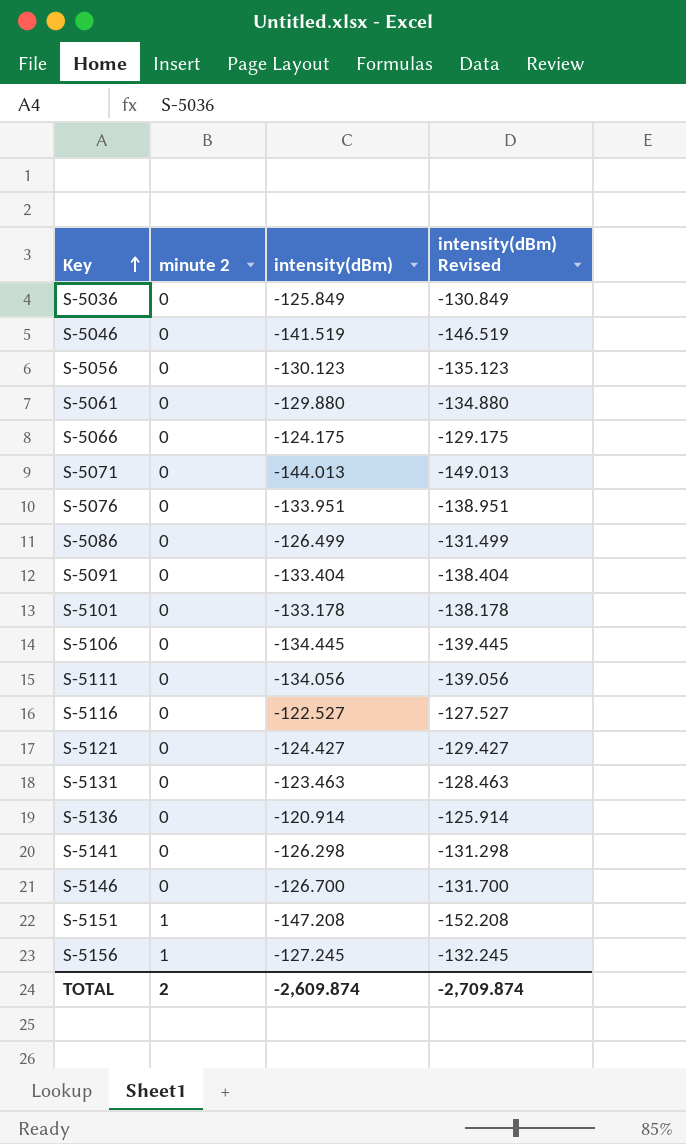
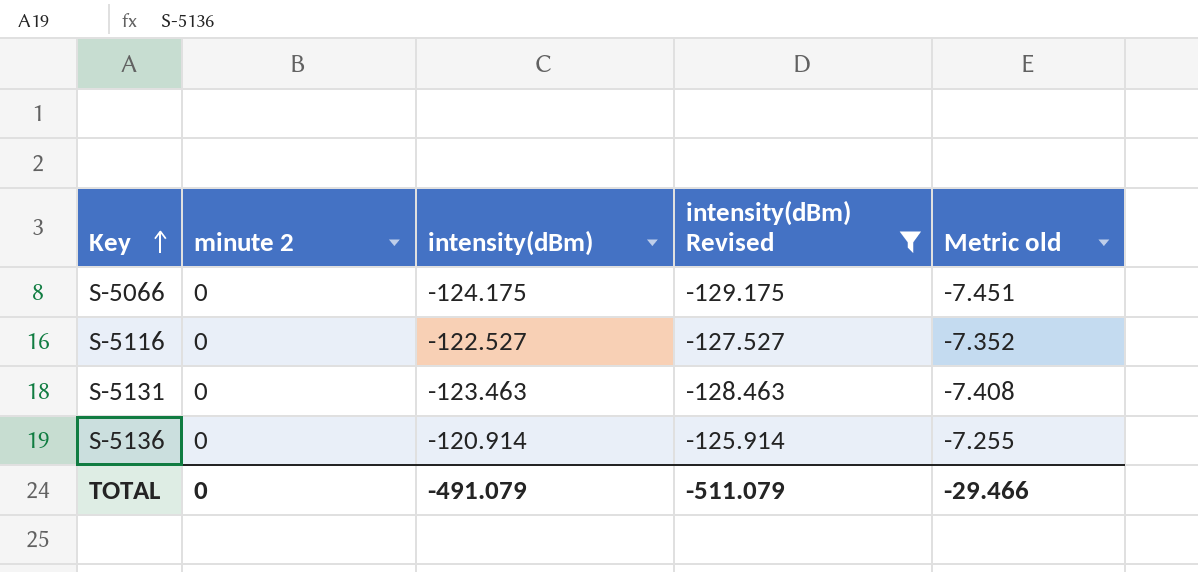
filter: none -> intensity(dBm) Revised >= -129.175
column Metric old | formula: none -> [intensity(dBm)] * 0.06
TOTAL | minute 2: 2 -> 0
TOTAL | intensity(dBm): -2,609.874 -> -491.079
TOTAL | intensity(dBm) Revised: -2,709.874 -> -511.079

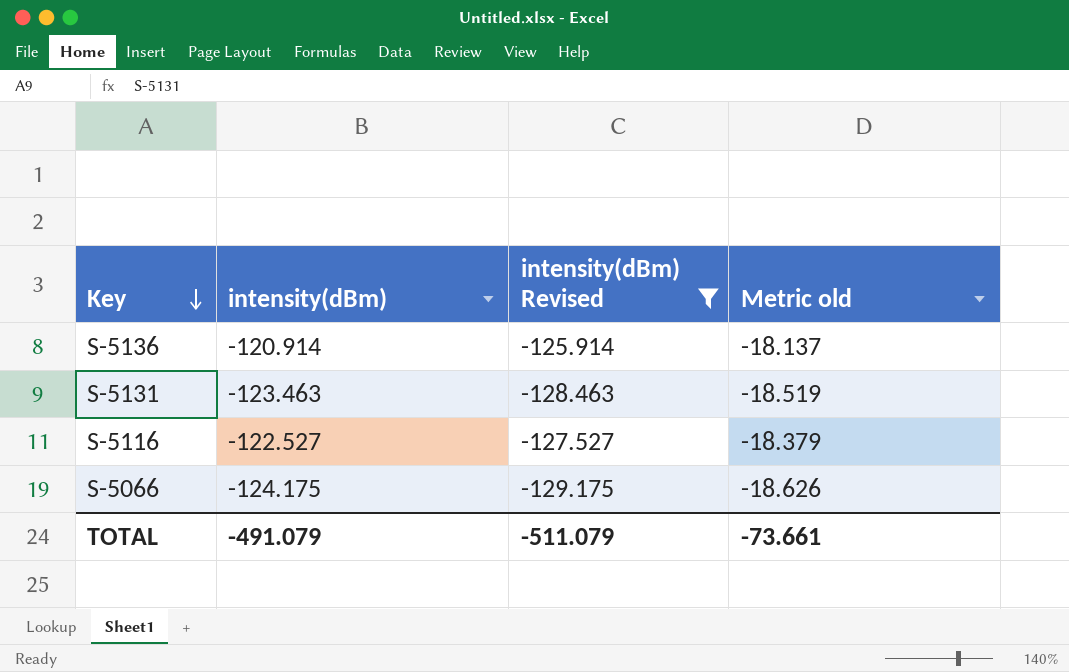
row order: Key ascending -> Key descending
column minute 2 | position: 2 -> none
column Metric old | formula: [intensity(dBm)] * 0.06 -> [intensity(dBm)] * 0.15
TOTAL | Metric old: -29.466 -> -73.661

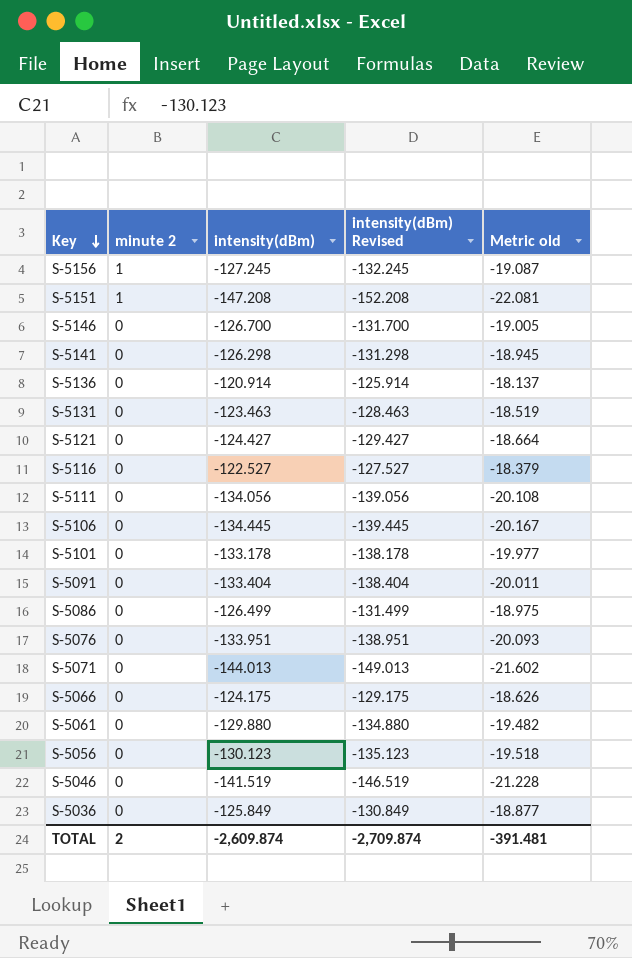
filter: intensity(dBm) Revised >= -129.175 -> none
column minute 2 | position: none -> 2
TOTAL | intensity(dBm): -491.079 -> -2,609.874
TOTAL | intensity(dBm) Revised: -511.079 -> -2,709.874
TOTAL | Metric old: -73.661 -> -391.481

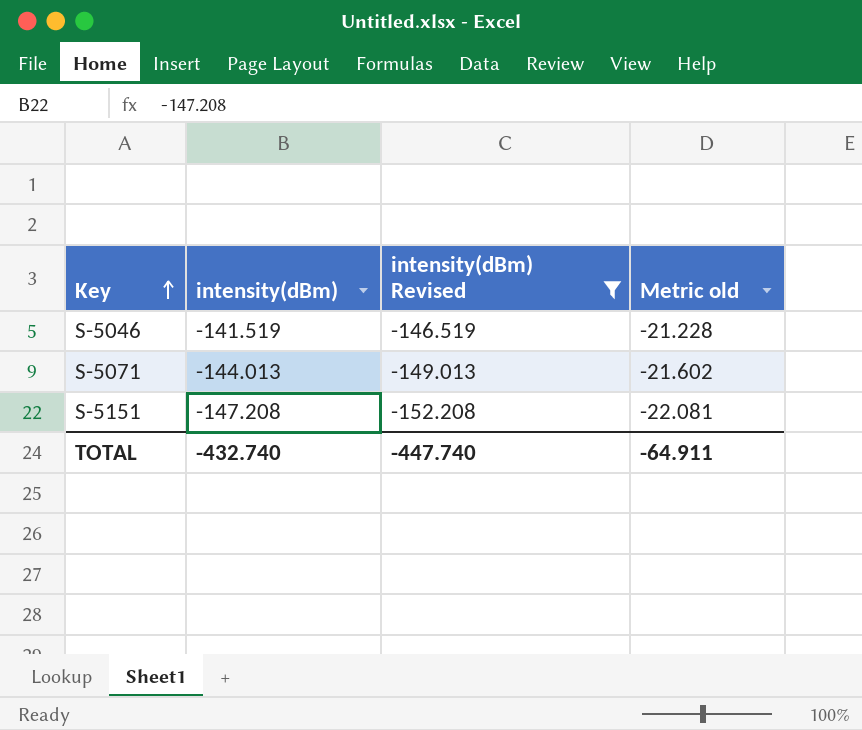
filter: none -> intensity(dBm) Revised <= -146.519
row order: Key descending -> Key ascending
column minute 2 | position: 2 -> none
TOTAL | intensity(dBm): -2,609.874 -> -432.740
TOTAL | intensity(dBm) Revised: -2,709.874 -> -447.740
TOTAL | Metric old: -391.481 -> -64.911

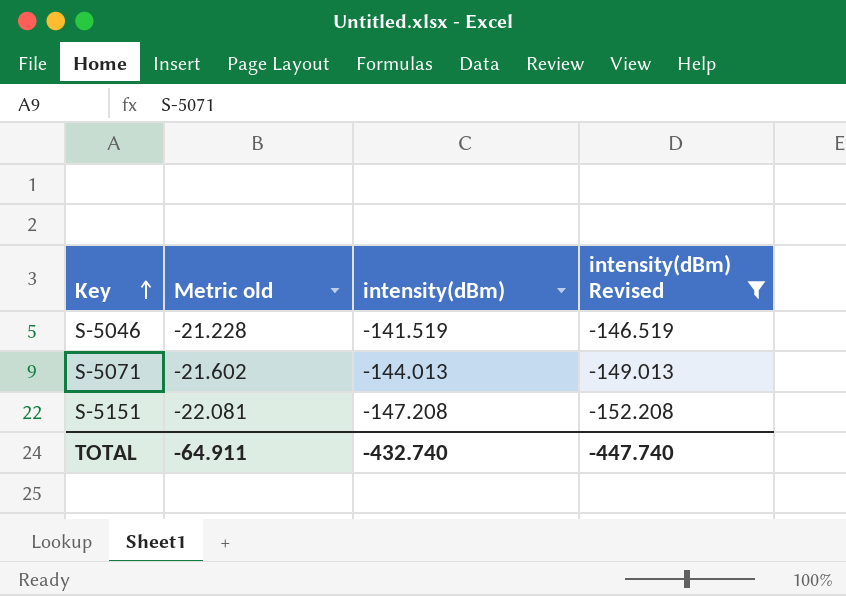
column Metric old | position: 4 -> 2

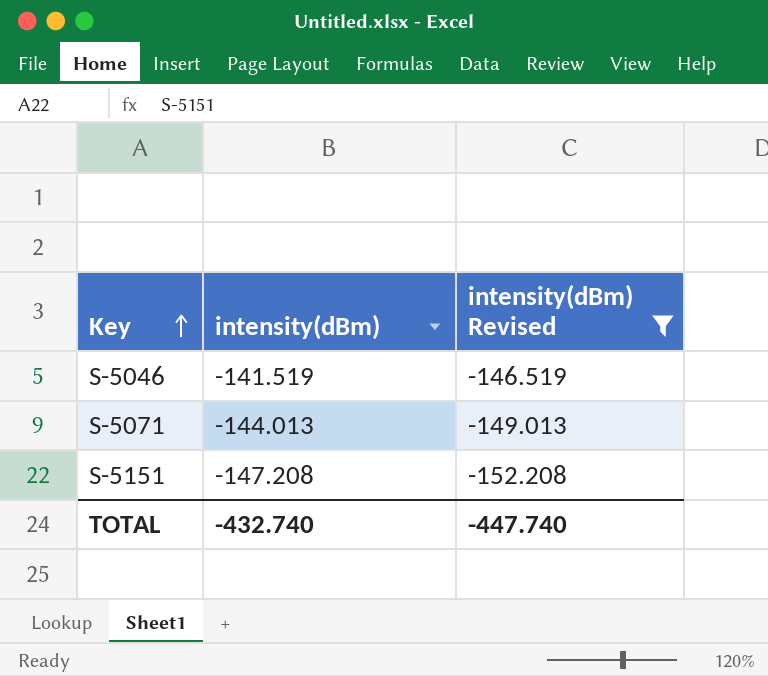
column Metric old | formula: [intensity(dBm)] * 0.15 -> none

